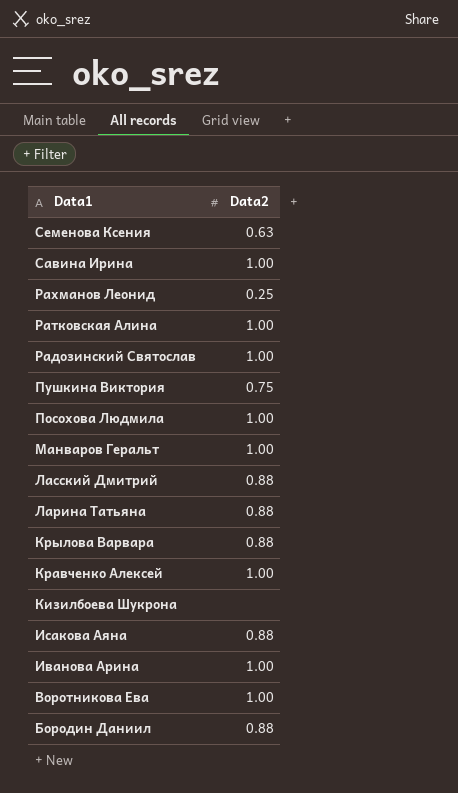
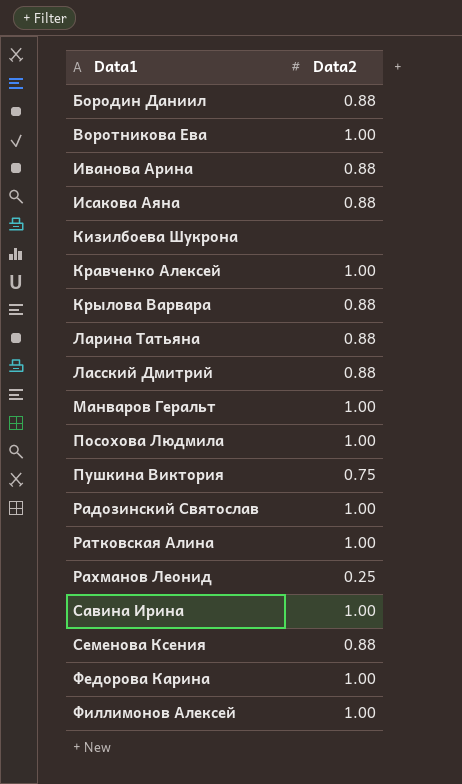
row order: Data1 descending -> Data1 ascending
Иванова Арина | Data2: 1.00 -> 0.88
Семенова Ксения | Data2: 0.63 -> 0.88
row Федорова Карина: none -> 1.00
row Филлимонов Алексей: none -> 1.00

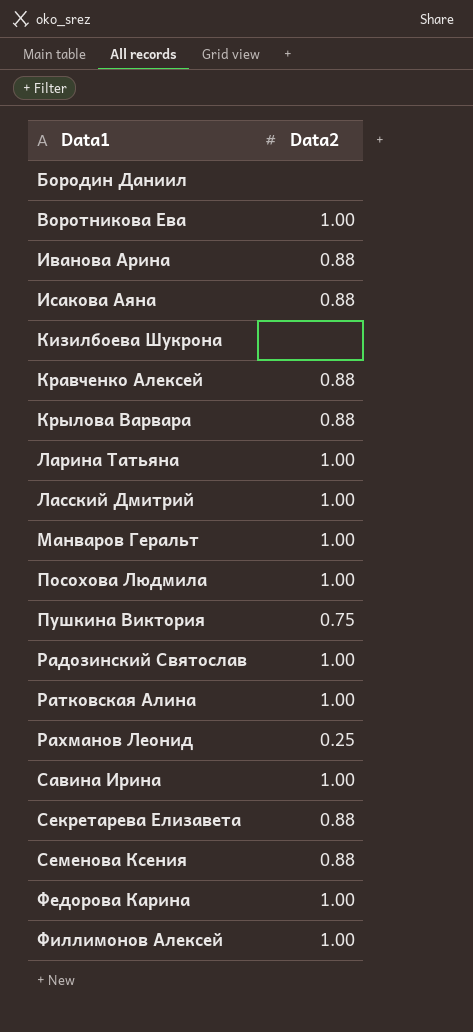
Бородин Даниил | Data2: 0.88 -> none
Кравченко Алексей | Data2: 1.00 -> 0.88
Ларина Татьяна | Data2: 0.88 -> 1.00
Ласский Дмитрий | Data2: 0.88 -> 1.00
row Секретарева Елизавета: none -> 0.88

